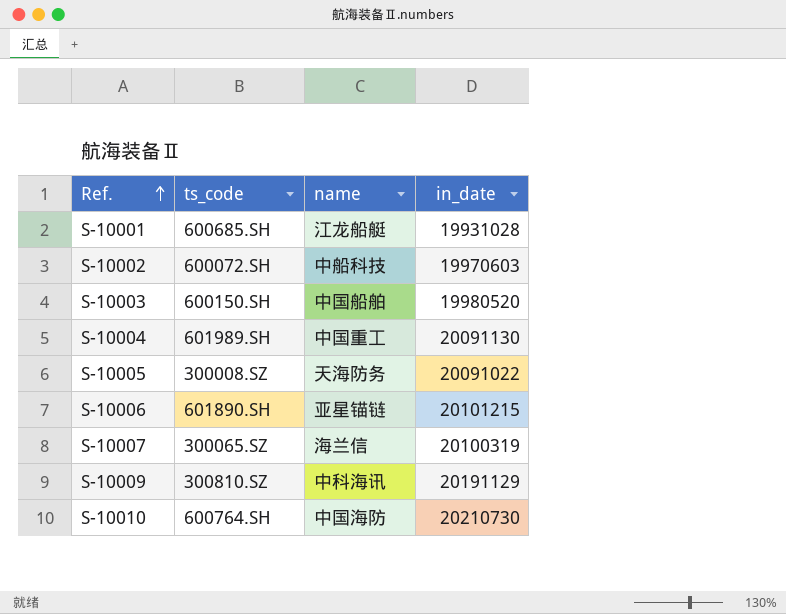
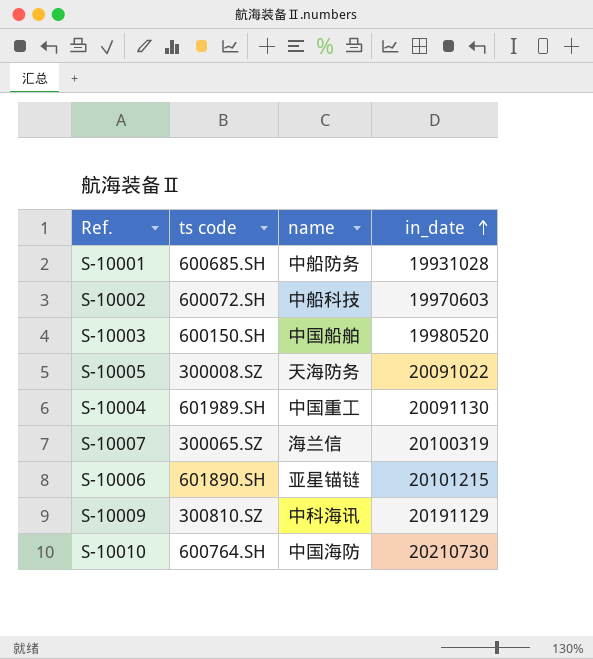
row order: Ref. ascending -> in_date ascending
column name: ts_code -> ts code
S-10001 | name: 江龙船艇 -> 中船防务

